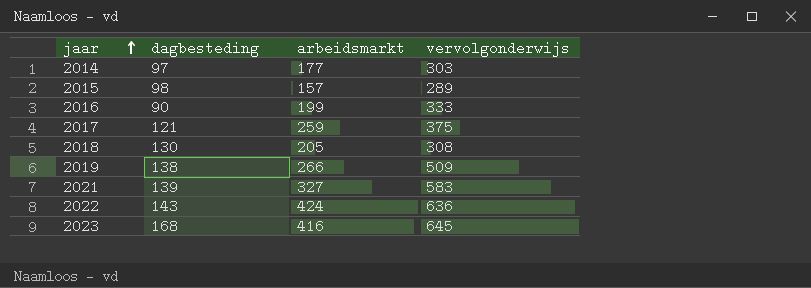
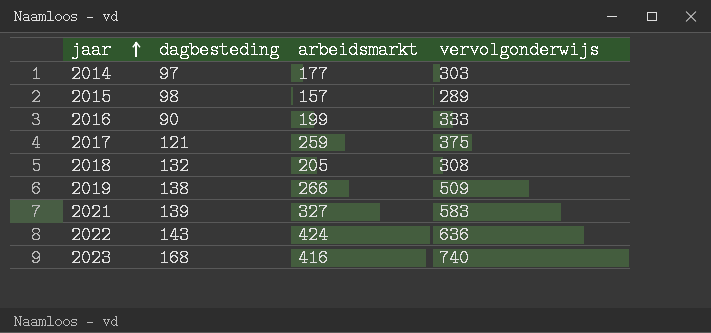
2018 | dagbesteding: 130 -> 132
2023 | vervolgonderwijs: 645 -> 740

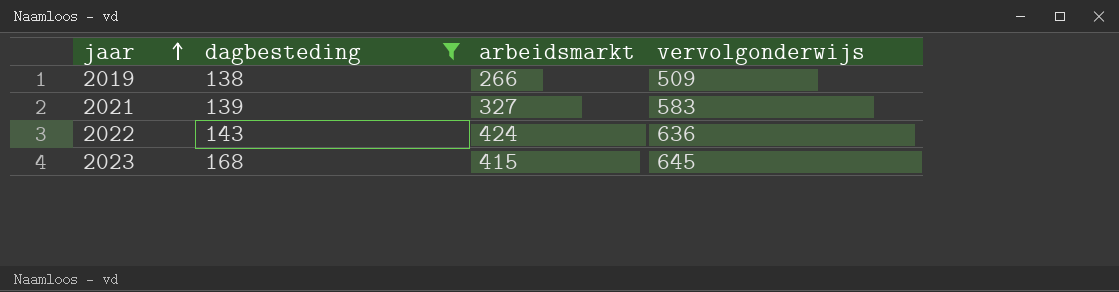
filter: none -> dagbesteding >= 138
2023 | arbeidsmarkt: 416 -> 415
2023 | vervolgonderwijs: 740 -> 645

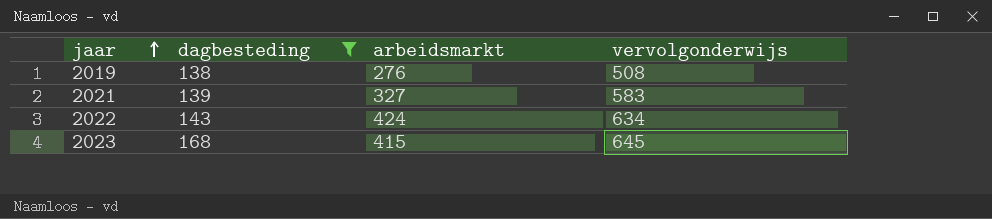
2019 | arbeidsmarkt: 266 -> 276
2019 | vervolgonderwijs: 509 -> 508
2022 | vervolgonderwijs: 636 -> 634

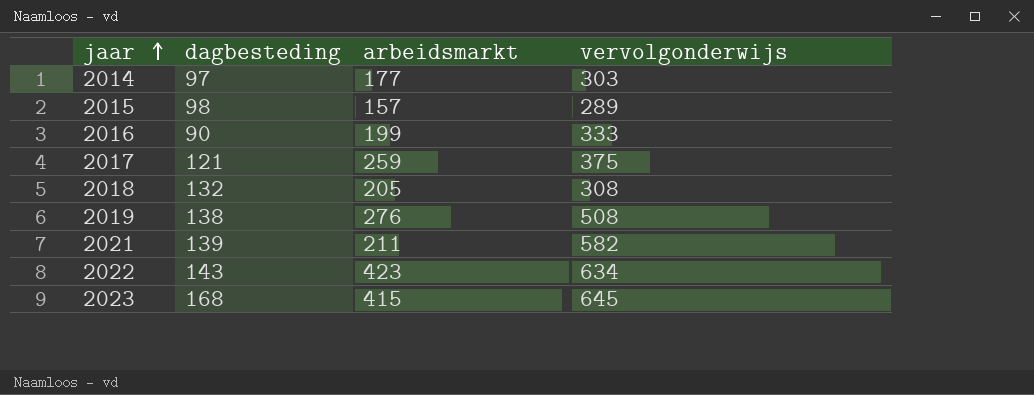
filter: dagbesteding >= 138 -> none
2021 | arbeidsmarkt: 327 -> 211
2021 | vervolgonderwijs: 583 -> 582
2022 | arbeidsmarkt: 424 -> 423

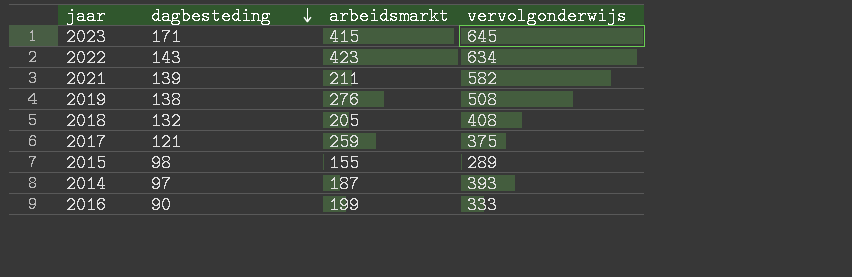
row order: jaar ascending -> dagbesteding descending
2023 | dagbesteding: 168 -> 171
2018 | vervolgonderwijs: 308 -> 408
2015 | arbeidsmarkt: 157 -> 155
2014 | arbeidsmarkt: 177 -> 187
2014 | vervolgonderwijs: 303 -> 393

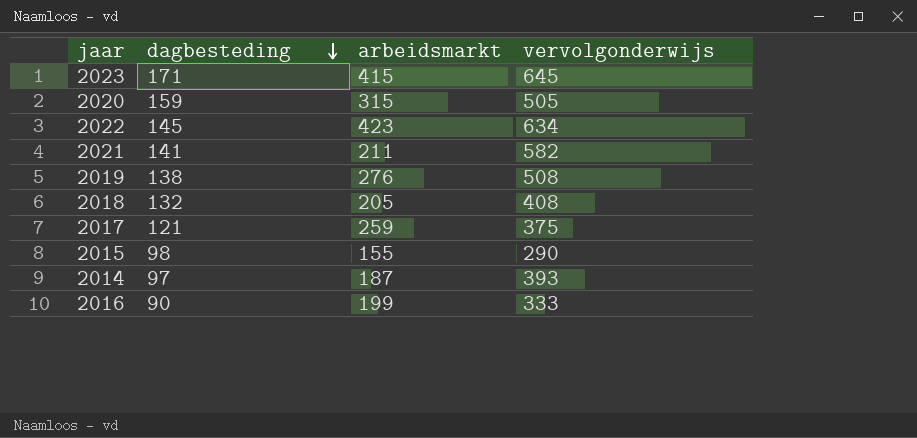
row 2020: none -> 159 | 315 | 505
2022 | dagbesteding: 143 -> 145
2021 | dagbesteding: 139 -> 141
2015 | vervolgonderwijs: 289 -> 290

